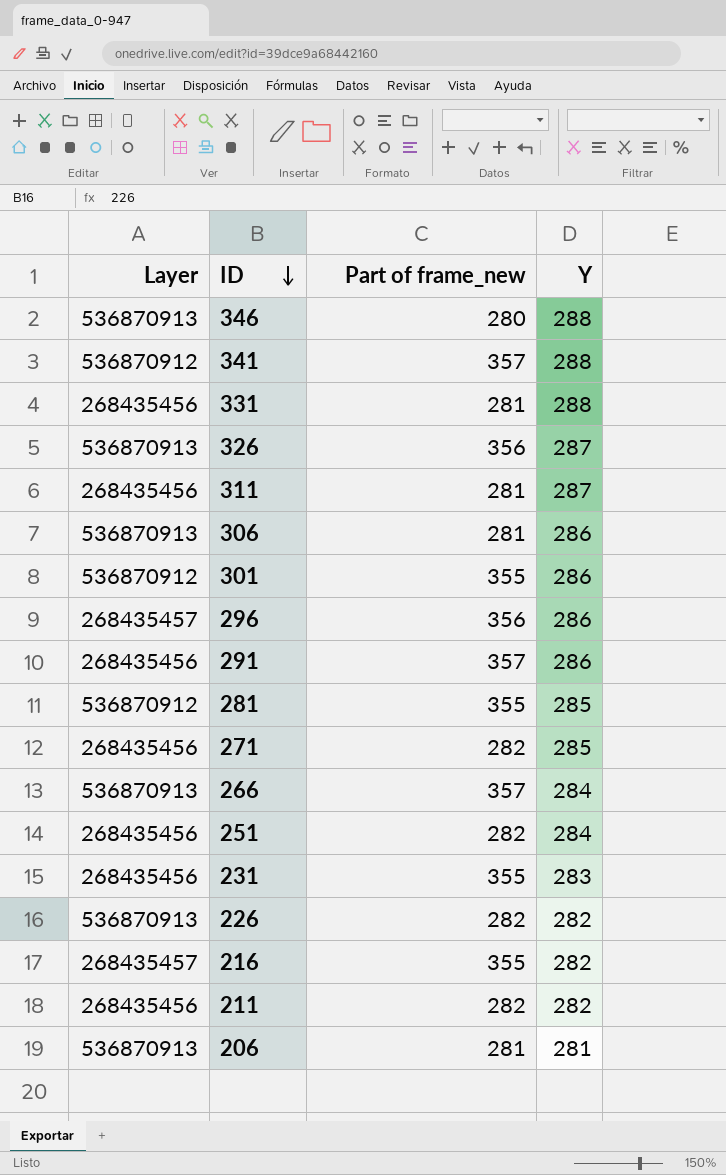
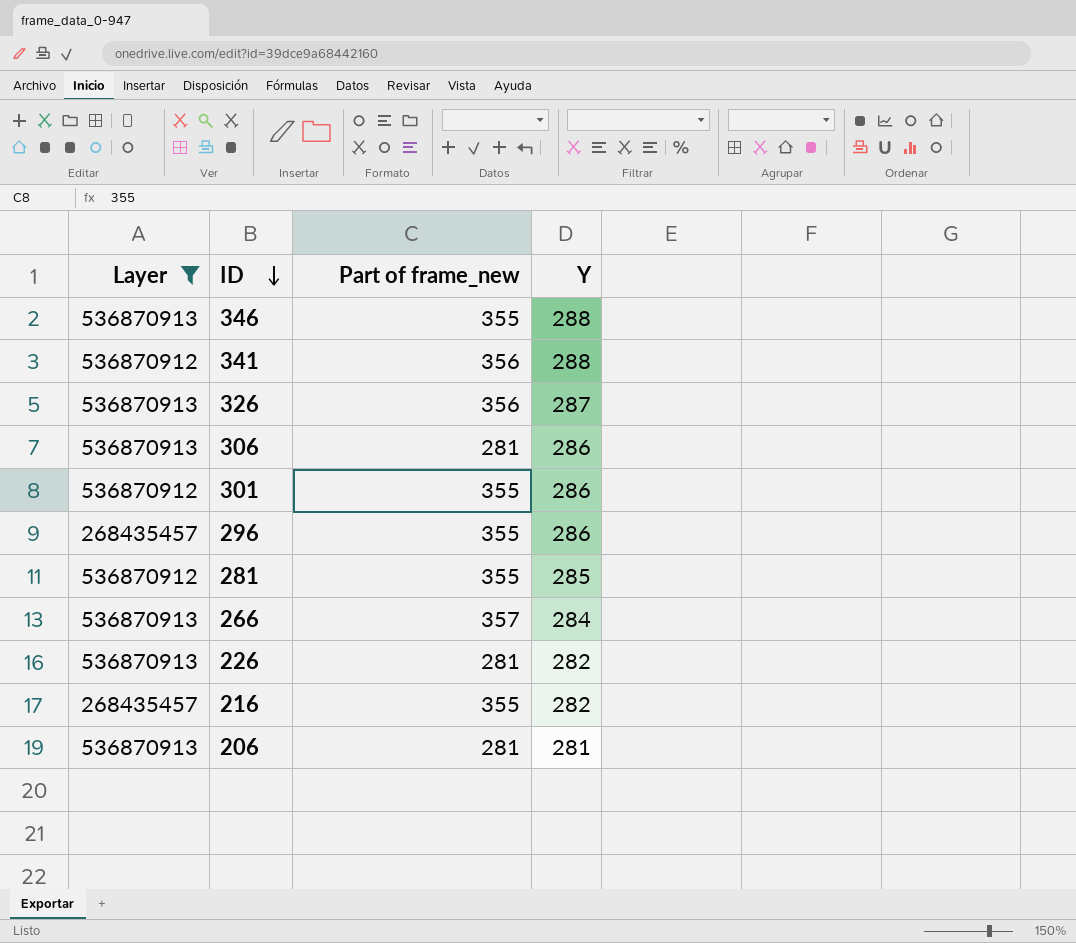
filter: none -> Layer != 268435456
346 | Part of frame_new: 280 -> 355
341 | Part of frame_new: 357 -> 356
296 | Part of frame_new: 356 -> 355
226 | Part of frame_new: 282 -> 281

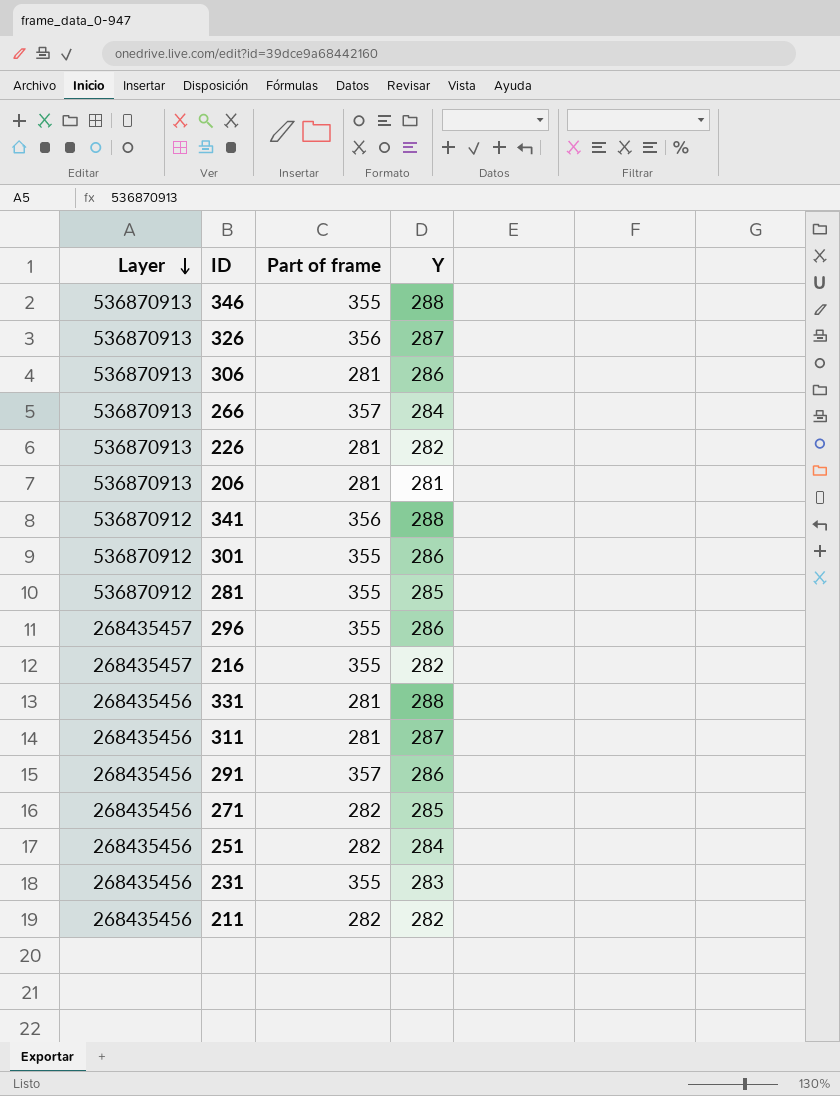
filter: Layer != 268435456 -> none
row order: ID descending -> Layer descending
column name: Part of frame_new -> Part of frame

